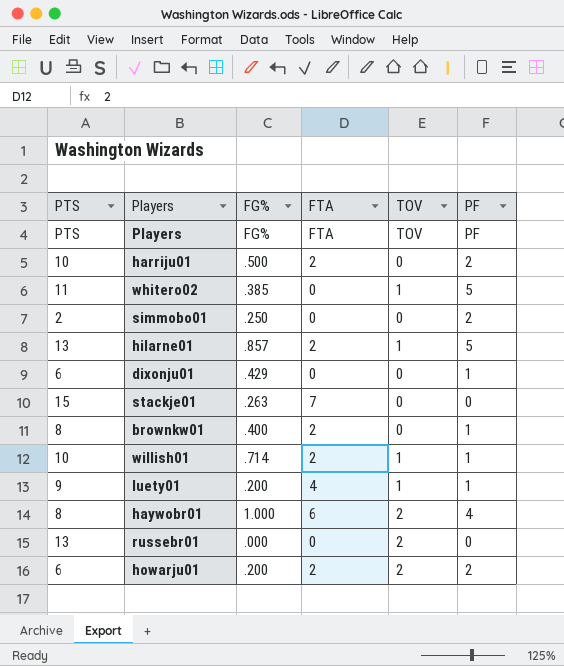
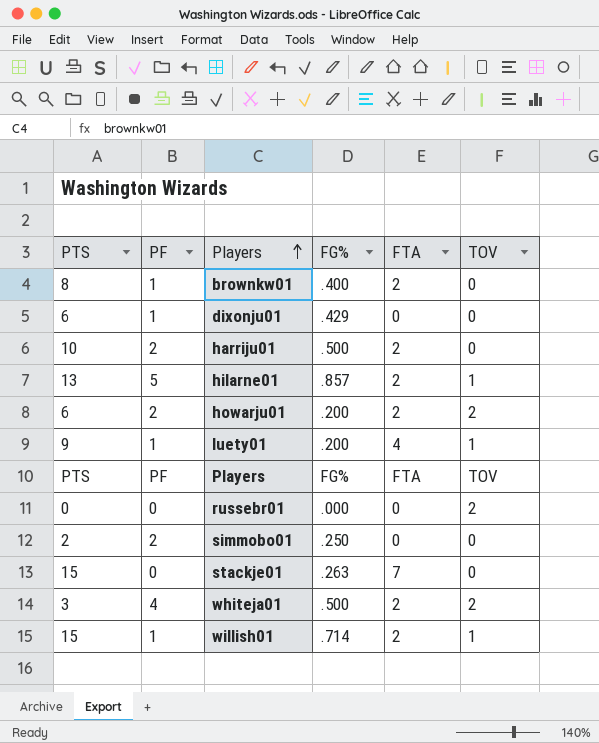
row order: none -> Players ascending
column PF | position: 6 -> 2
row whitero02: 11 | .385 | 0 | 1 | 5 -> none
row haywobr01: 8 | 1.000 | 6 | 2 | 4 -> none
russebr01 | PTS: 13 -> 0
row whiteja01: none -> 3 | 4 | .500 | 2 | 2
willish01 | PTS: 10 -> 15

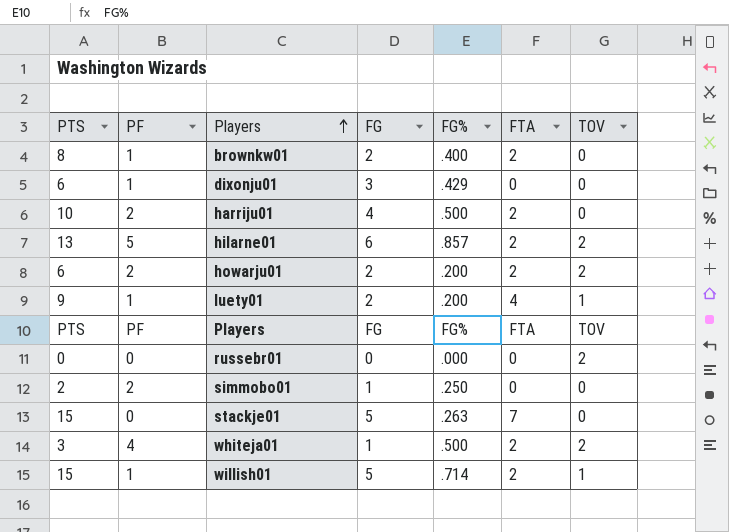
column FG | position: none -> 4
hilarne01 | TOV: 1 -> 2

